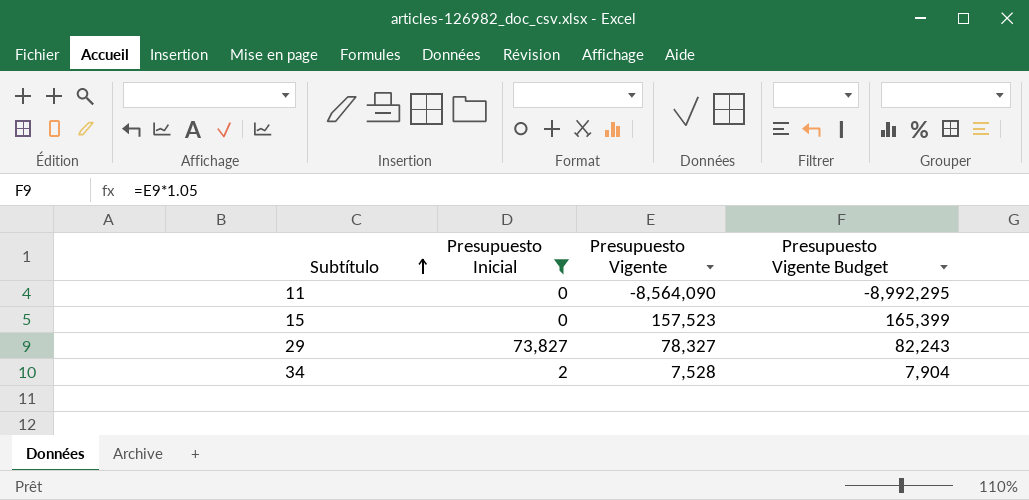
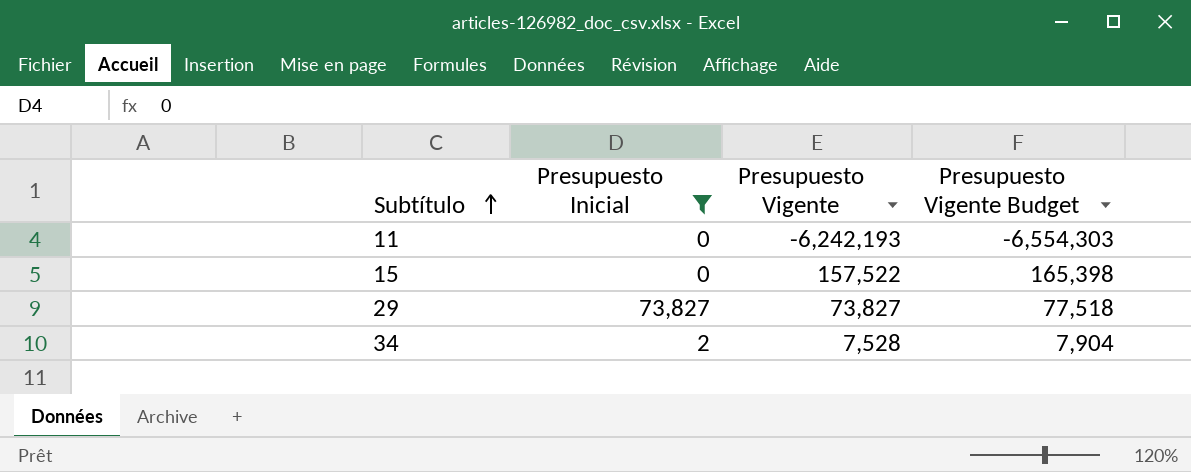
11 | Presupuesto Vigente: -8,564,090 -> -6,242,193
11 | Presupuesto Vigente Budget: -8,992,295 -> -6,554,303
15 | Presupuesto Vigente: 157,523 -> 157,522
15 | Presupuesto Vigente Budget: 165,399 -> 165,398
29 | Presupuesto Vigente: 78,327 -> 73,827
29 | Presupuesto Vigente Budget: 82,243 -> 77,518

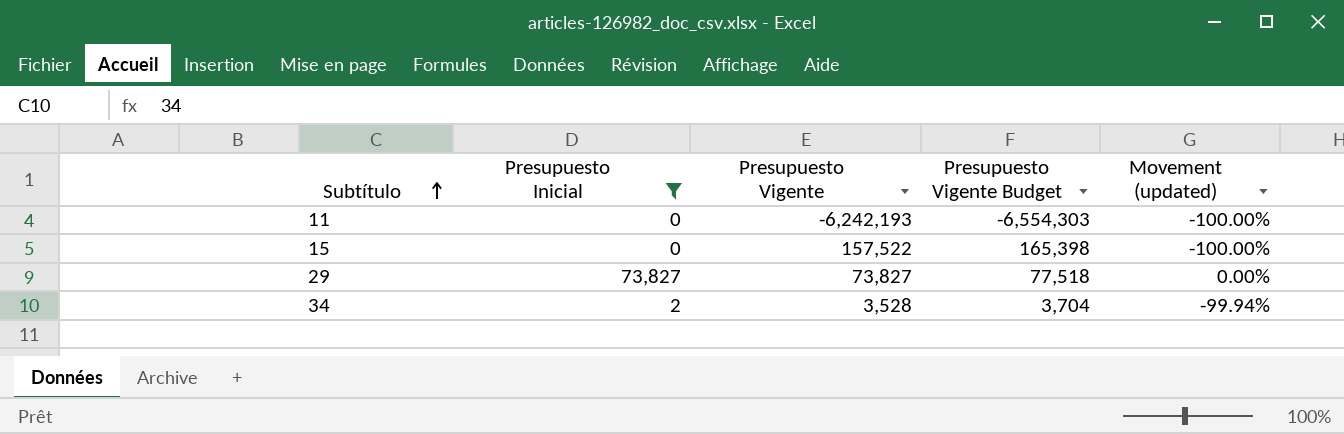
column Movement (updated) | formula: none -> ([Presupuesto Inicial] - [Presupuesto Vigente]) / [Presupuesto Vigente]
34 | Presupuesto Vigente: 7,528 -> 3,528
34 | Presupuesto Vigente Budget: 7,904 -> 3,704

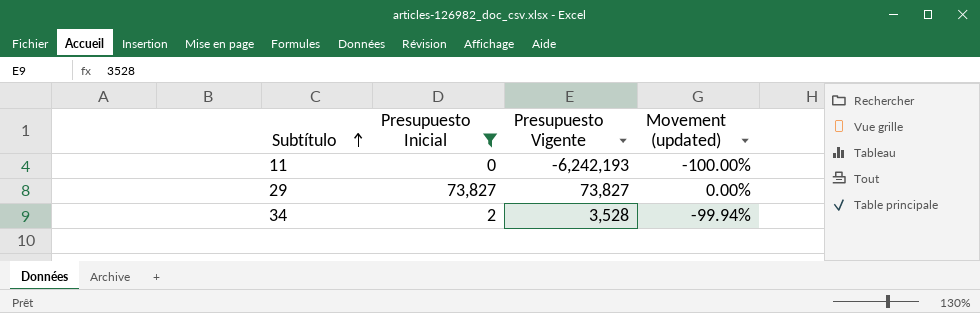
column Presupuesto Vigente Budget | formula: [Presupuesto Vigente] * 1.05 -> none
row 15: 0 | 157,522 | 165,398 | -100.00% -> none

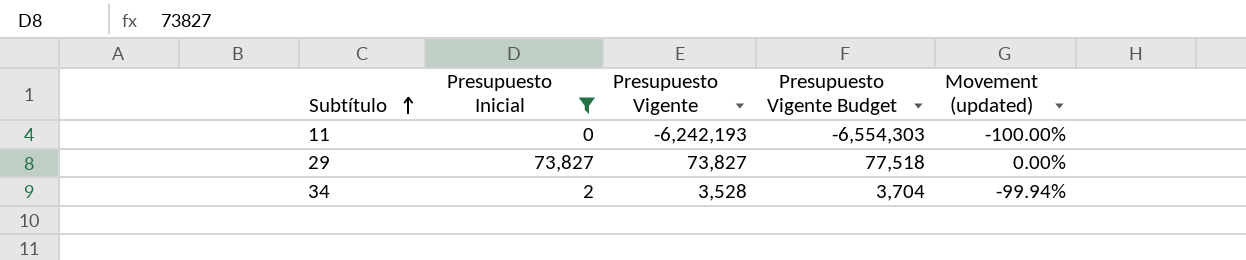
column Presupuesto Vigente Budget | formula: none -> [Presupuesto Vigente] * 1.05

